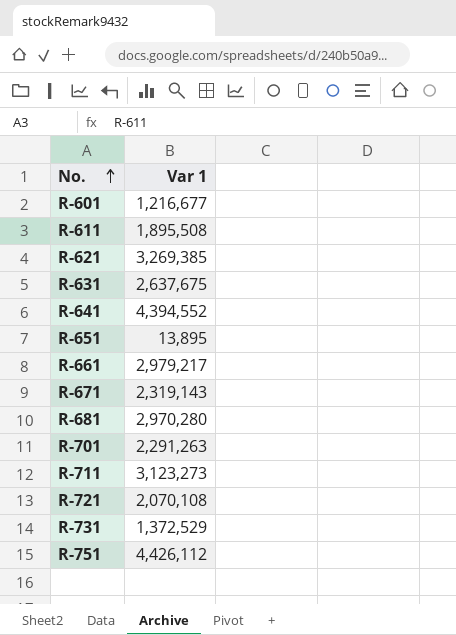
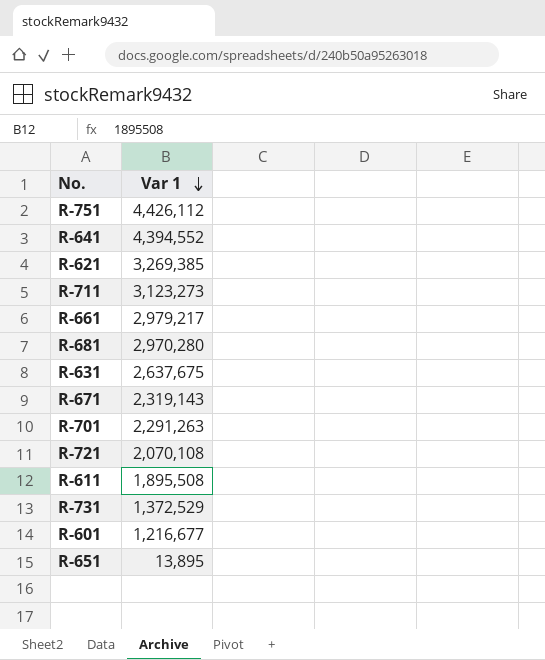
row order: No. ascending -> Var 1 descending

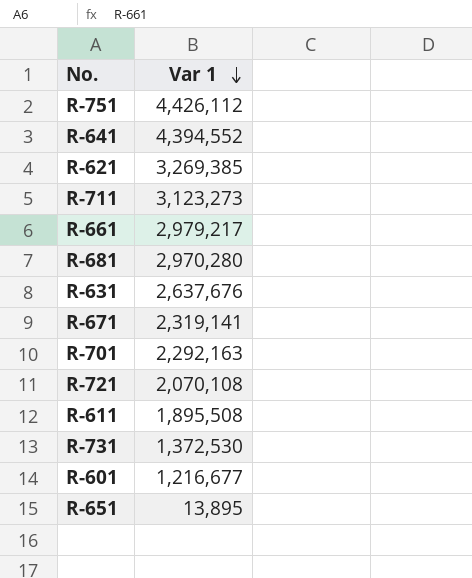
R-631 | Var 1: 2,637,675 -> 2,637,676
R-671 | Var 1: 2,319,143 -> 2,319,141
R-701 | Var 1: 2,291,263 -> 2,292,163
R-731 | Var 1: 1,372,529 -> 1,372,530

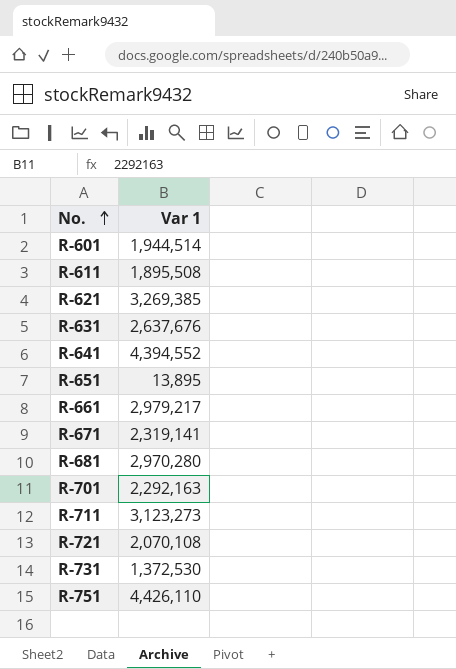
row order: Var 1 descending -> No. ascending
R-601 | Var 1: 1,216,677 -> 1,944,514
R-751 | Var 1: 4,426,112 -> 4,426,110

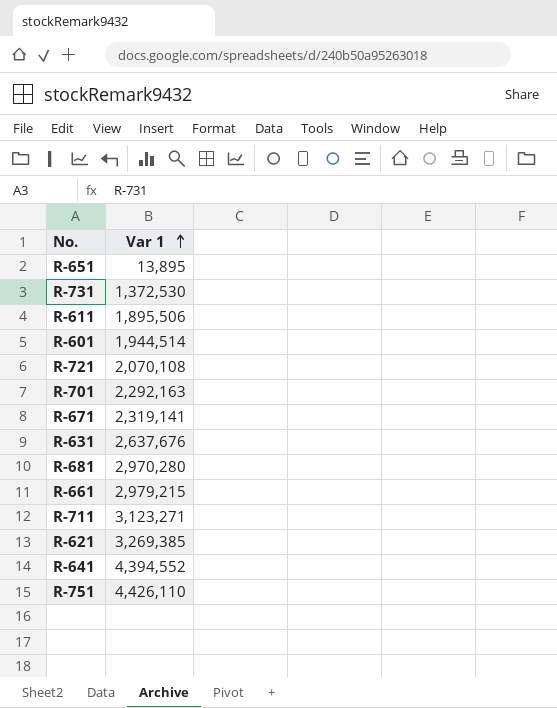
row order: No. ascending -> Var 1 ascending
R-611 | Var 1: 1,895,508 -> 1,895,506
R-661 | Var 1: 2,979,217 -> 2,979,215
R-711 | Var 1: 3,123,273 -> 3,123,271

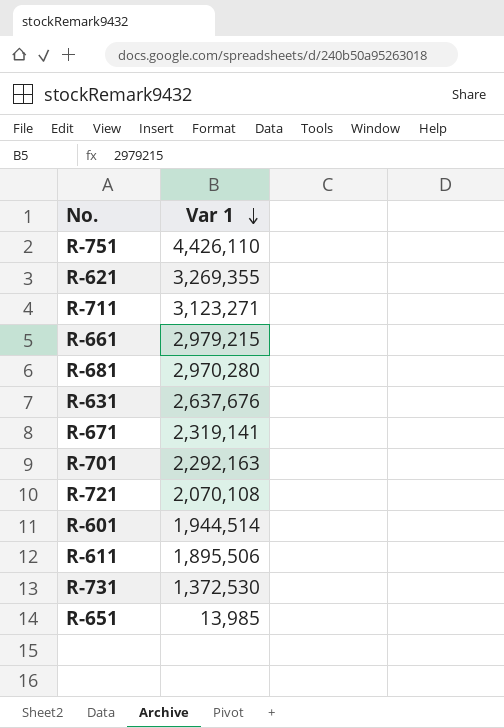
row order: Var 1 ascending -> Var 1 descending
row R-641: 4,394,552 -> none
R-621 | Var 1: 3,269,385 -> 3,269,355
R-651 | Var 1: 13,895 -> 13,985

